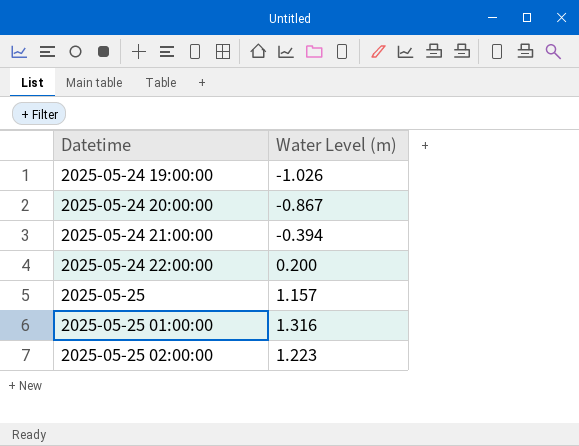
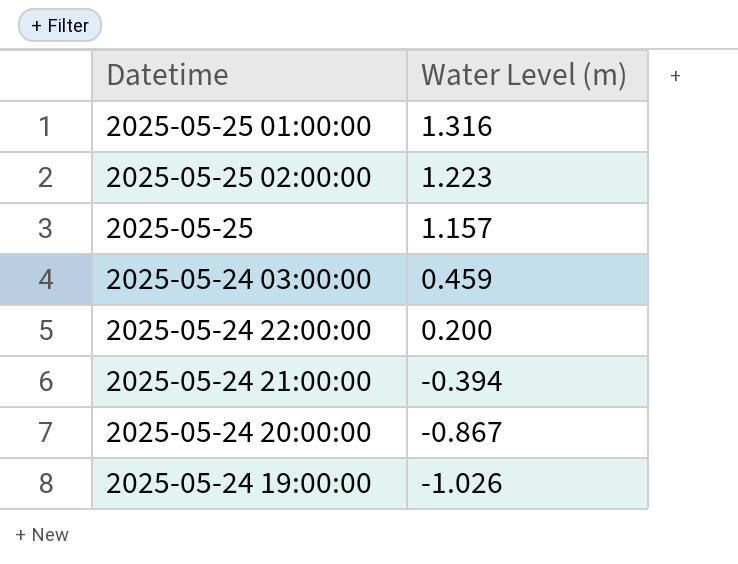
row order: Datetime ascending -> Water Level (m) descending
row 2025-05-24 03:00:00: none -> 0.459

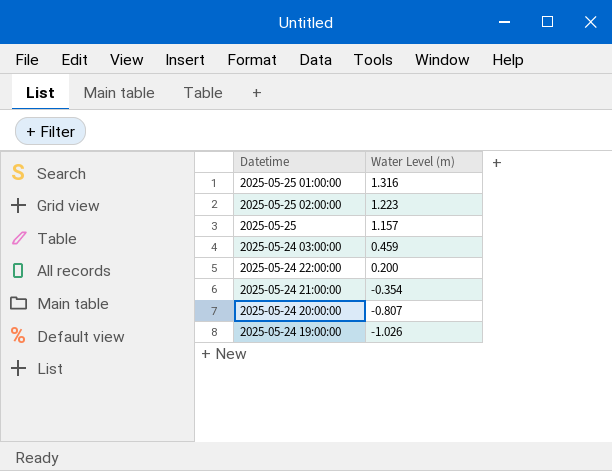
2025-05-24 21:00:00 | Water Level (m): -0.394 -> -0.354
2025-05-24 20:00:00 | Water Level (m): -0.867 -> -0.807

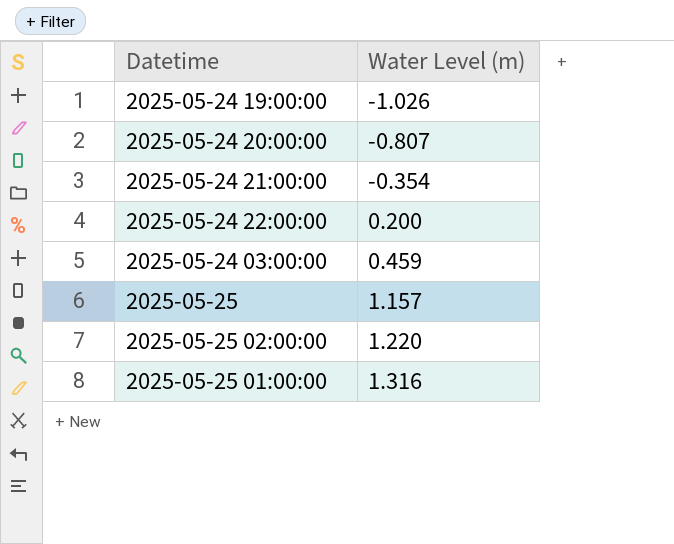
row order: Water Level (m) descending -> Water Level (m) ascending
2025-05-25 02:00:00 | Water Level (m): 1.223 -> 1.220

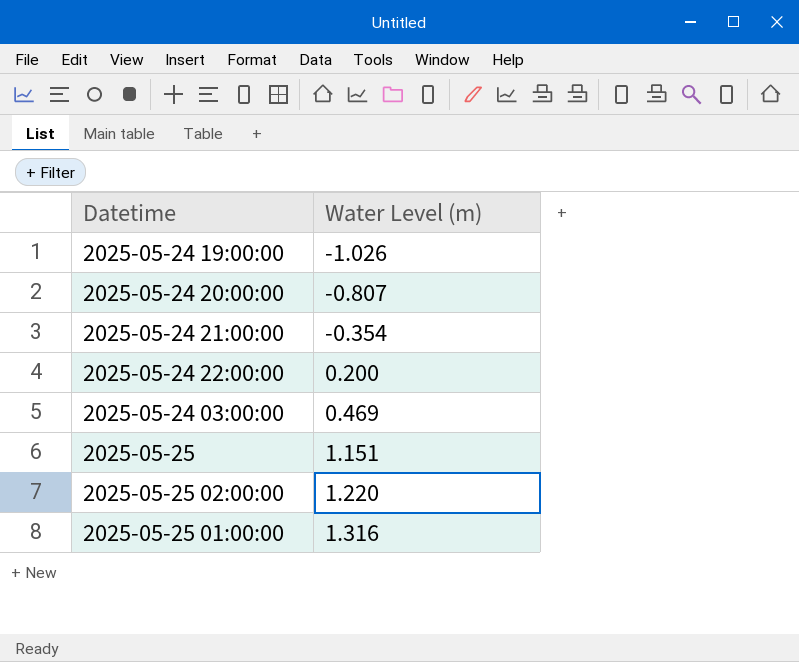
2025-05-24 03:00:00 | Water Level (m): 0.459 -> 0.469
2025-05-25 | Water Level (m): 1.157 -> 1.151

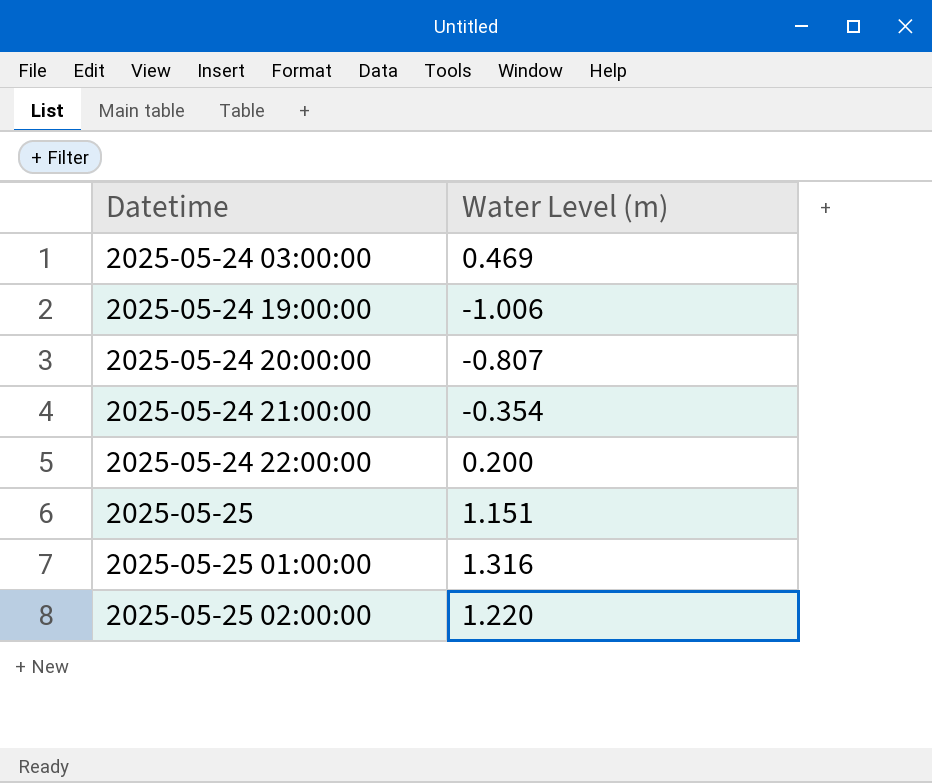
row order: Water Level (m) ascending -> Datetime ascending
2025-05-24 19:00:00 | Water Level (m): -1.026 -> -1.006

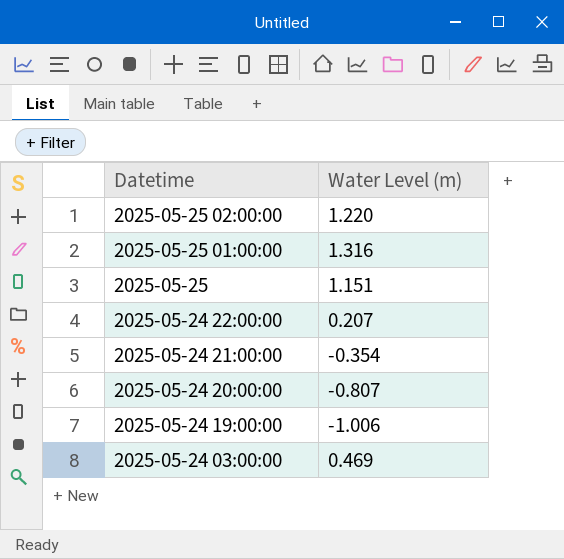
row order: Datetime ascending -> Datetime descending
2025-05-24 22:00:00 | Water Level (m): 0.200 -> 0.207

